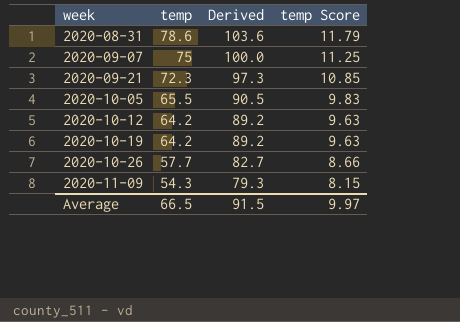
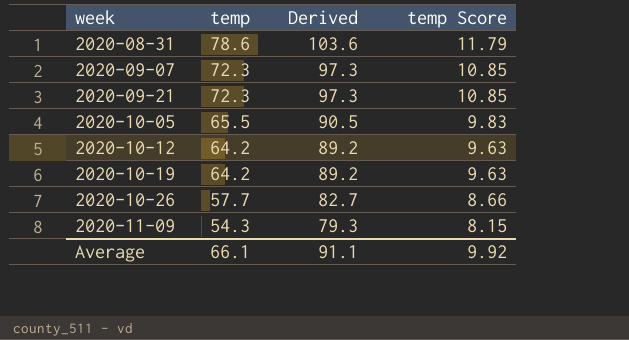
2020-09-07 | temp: 75 -> 72.3
2020-09-07 | Derived: 100.0 -> 97.3
2020-09-07 | temp Score: 11.25 -> 10.85
Average | temp: 66.5 -> 66.1
Average | Derived: 91.5 -> 91.1
Average | temp Score: 9.97 -> 9.92

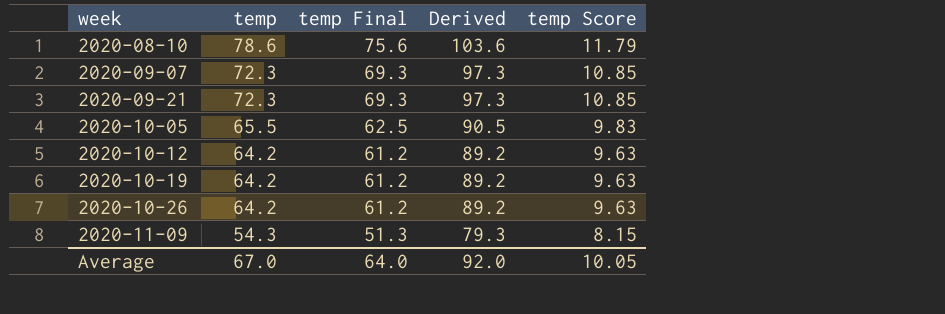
column temp Final | formula: none -> [temp] - 3
row 2020-08-31: 78.6 | 103.6 | 11.79 -> none
row 2020-08-10: none -> 78.6 | 75.6 | 103.6 | 11.79
2020-10-26 | temp: 57.7 -> 64.2
2020-10-26 | Derived: 82.7 -> 89.2
2020-10-26 | temp Score: 8.66 -> 9.63
Average | temp: 66.1 -> 67.0
Average | Derived: 91.1 -> 92.0
Average | temp Score: 9.92 -> 10.05

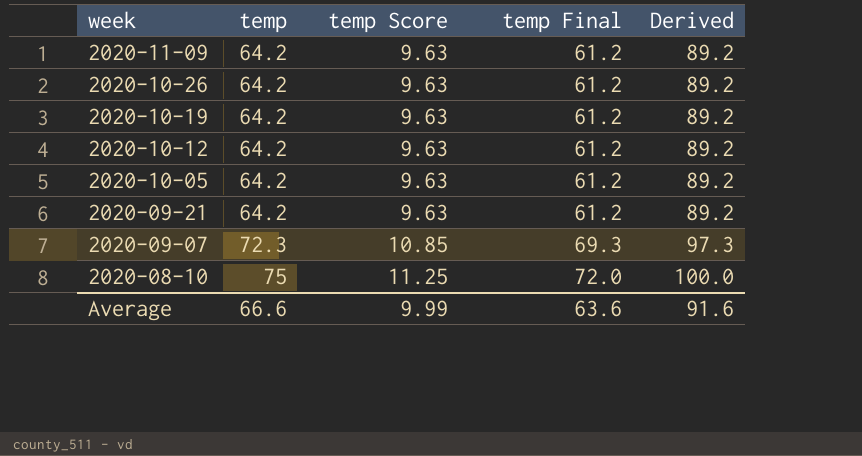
row order: week ascending -> week descending
column temp Score | position: 5 -> 3
2020-11-09 | temp: 54.3 -> 64.2
2020-11-09 | temp Score: 8.15 -> 9.63
2020-11-09 | temp Final: 51.3 -> 61.2
2020-11-09 | Derived: 79.3 -> 89.2
2020-10-05 | temp: 65.5 -> 64.2
2020-10-05 | temp Score: 9.83 -> 9.63
2020-10-05 | temp Final: 62.5 -> 61.2
2020-10-05 | Derived: 90.5 -> 89.2
2020-09-21 | temp: 72.3 -> 64.2
2020-09-21 | temp Score: 10.85 -> 9.63
2020-09-21 | temp Final: 69.3 -> 61.2
2020-09-21 | Derived: 97.3 -> 89.2
2020-08-10 | temp: 78.6 -> 75
2020-08-10 | temp Score: 11.79 -> 11.25
2020-08-10 | temp Final: 75.6 -> 72.0
2020-08-10 | Derived: 103.6 -> 100.0
Average | temp: 67.0 -> 66.6
Average | temp Score: 10.05 -> 9.99
Average | temp Final: 64.0 -> 63.6
Average | Derived: 92.0 -> 91.6

